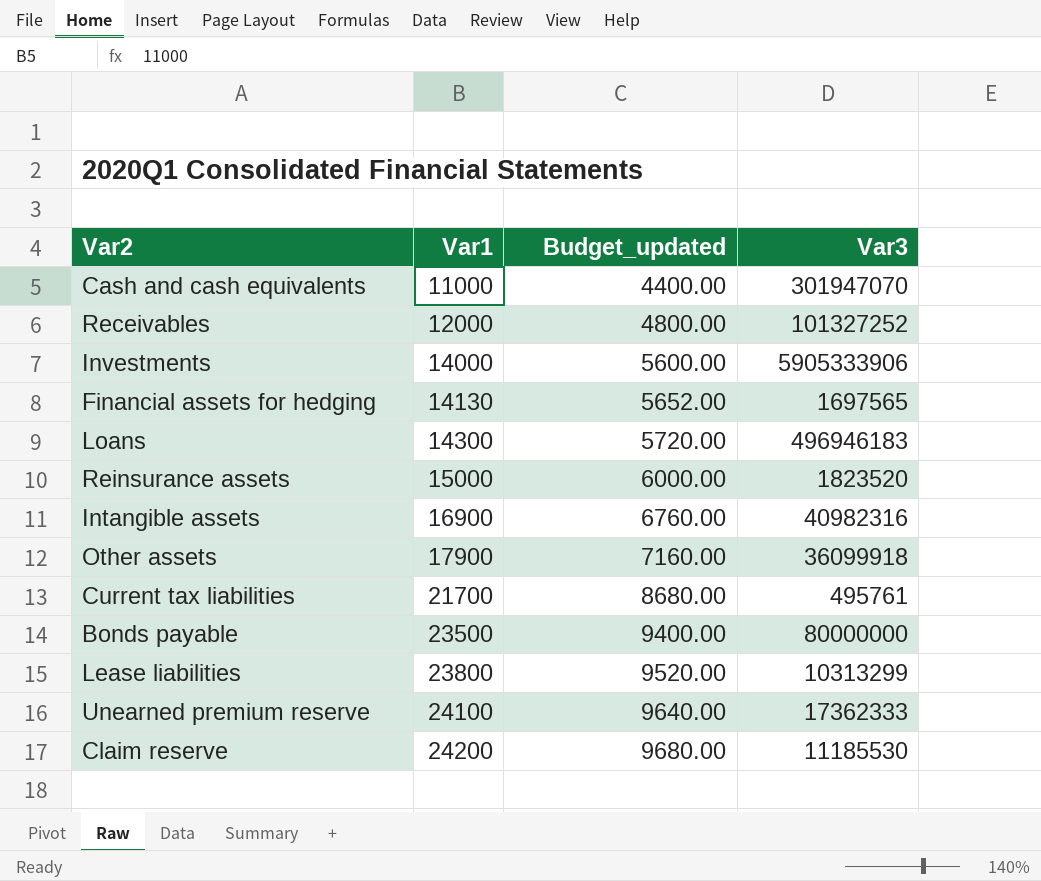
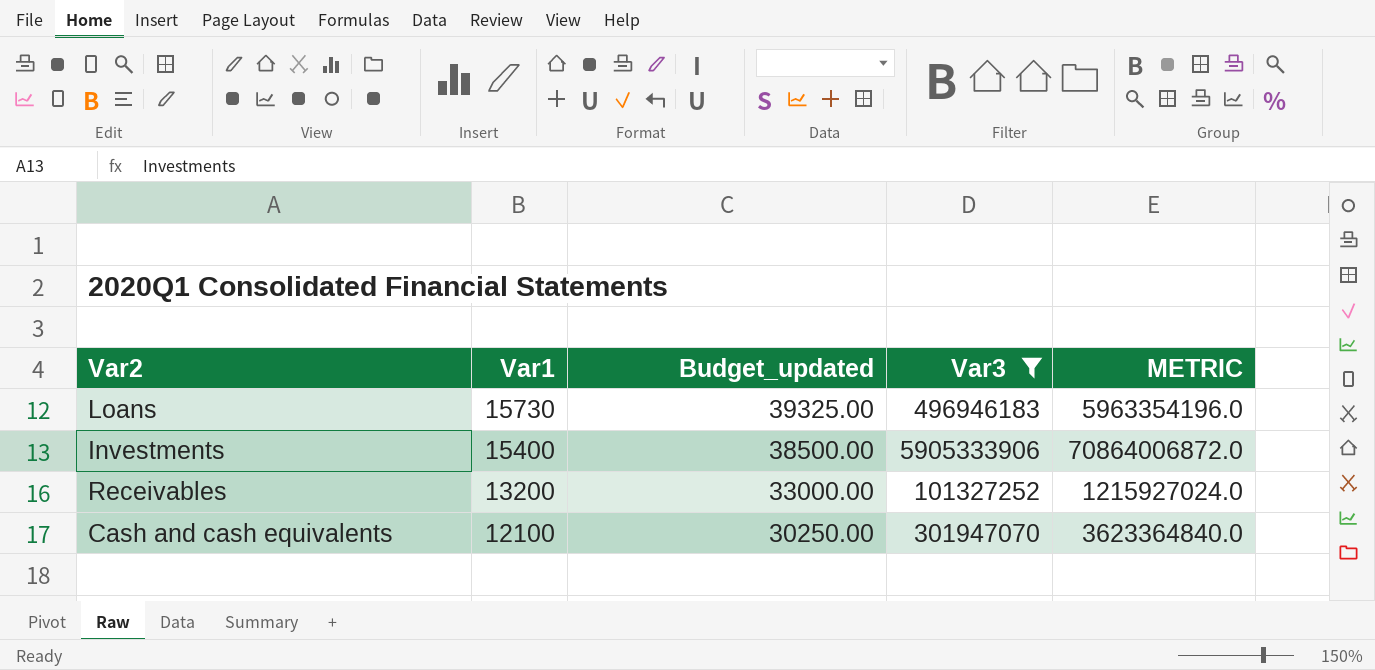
filter: none -> Var3 >= 101327252
row order: Var1 ascending -> Var1 descending
column Budget_updated | formula: [Var1] * 0.4 -> [Var1] * 2.5
column METRIC | formula: none -> [Var3] * 12
Loans | Var1: 14300 -> 15730
Investments | Var1: 14000 -> 15400
Receivables | Var1: 12000 -> 13200
Cash and cash equivalents | Var1: 11000 -> 12100

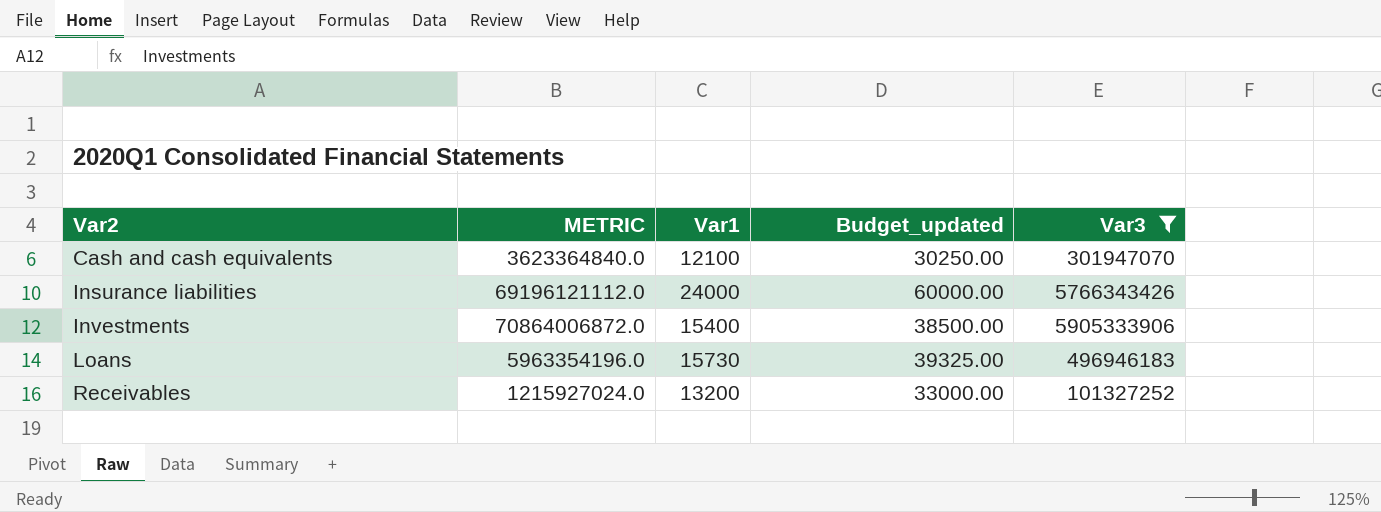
row order: Var1 descending -> Var2 ascending
column METRIC | position: 5 -> 2
row Insurance liabilities: none -> 69196121112.0 | 24000 | 60000.00 | 5766343426

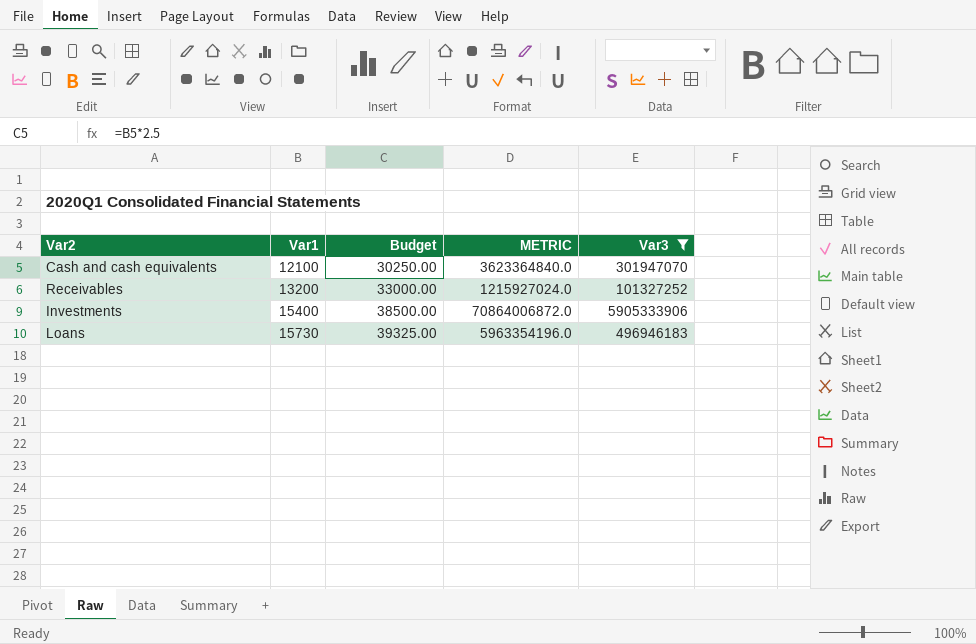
row order: Var2 ascending -> Var1 ascending
column name: Budget_updated -> Budget
column METRIC | position: 2 -> 4
row Insurance liabilities: 69196121112.0 | 24000 | 60000.00 | 5766343426 -> none

